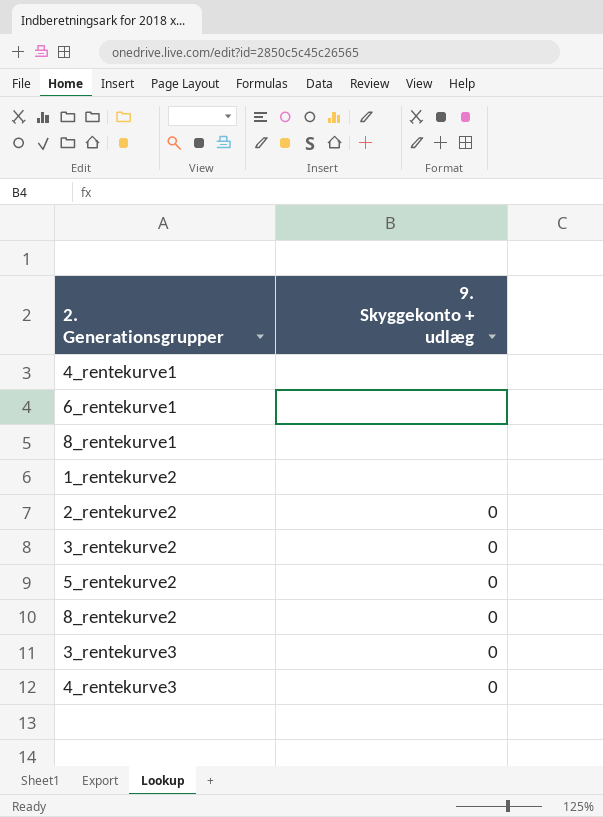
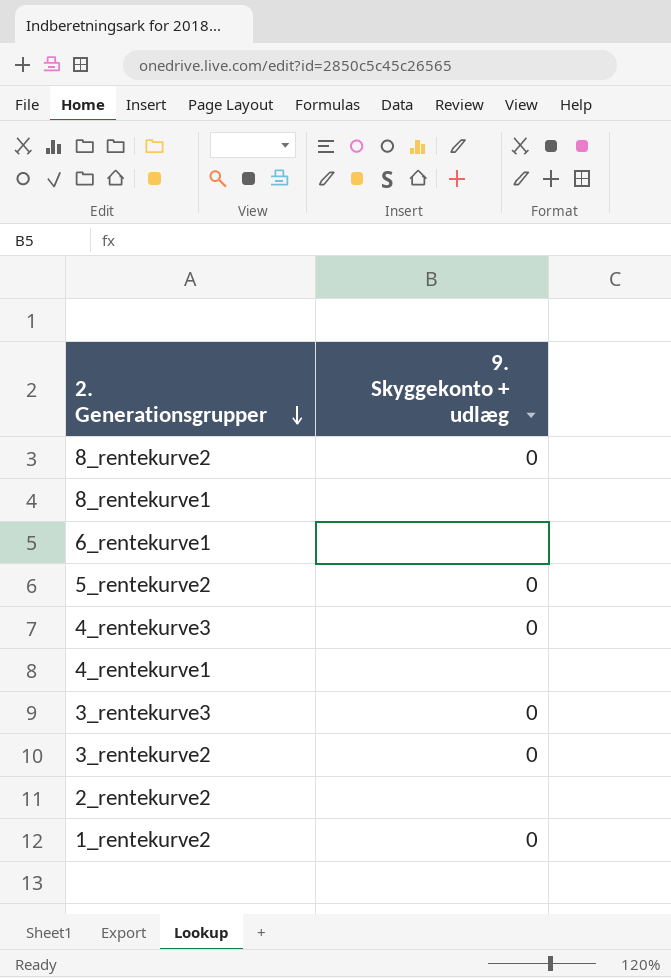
row order: none -> 2. Generationsgrupper descending
2_rentekurve2 | 9. Skyggekonto + udlæg: 0 -> none
1_rentekurve2 | 9. Skyggekonto + udlæg: none -> 0

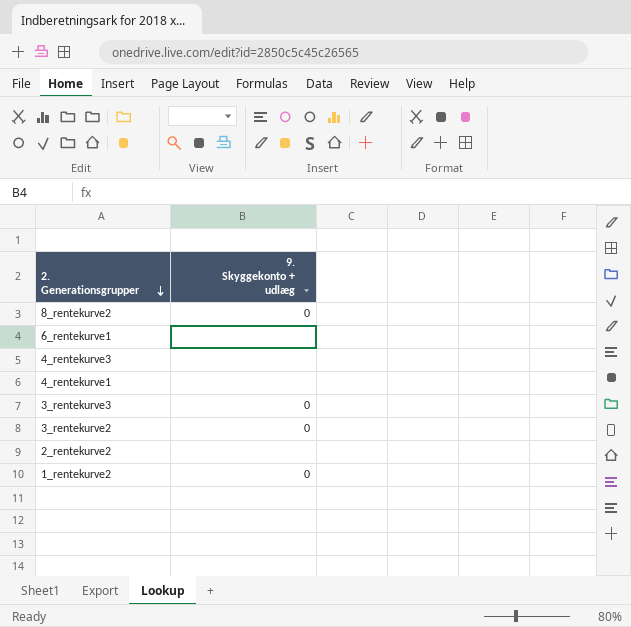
row 8_rentekurve1: none -> none
row 5_rentekurve2: 0 -> none
4_rentekurve3 | 9. Skyggekonto + udlæg: 0 -> none

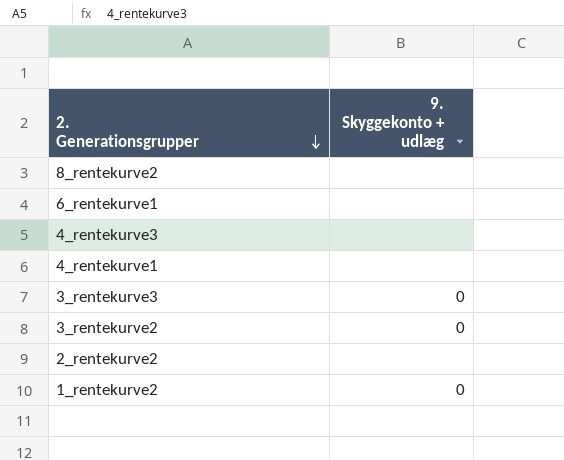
8_rentekurve2 | 9. Skyggekonto + udlæg: 0 -> none

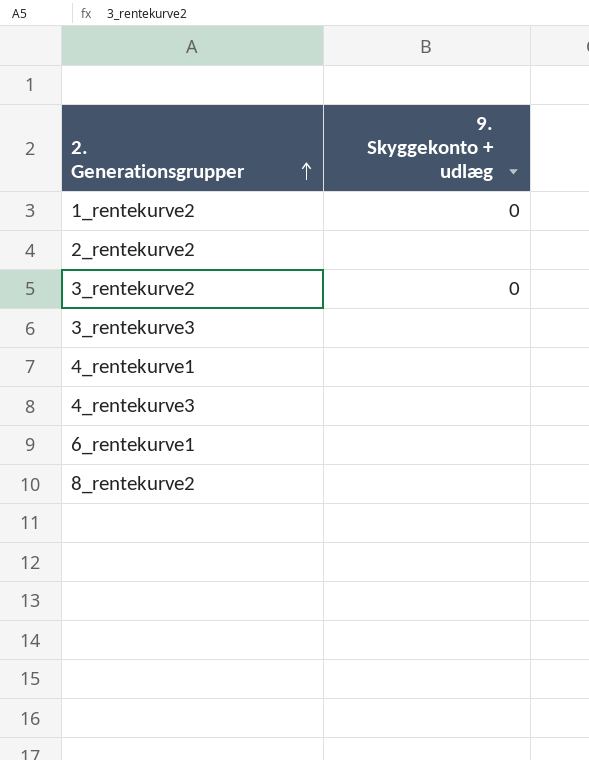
row order: 2. Generationsgrupper descending -> 2. Generationsgrupper ascending
3_rentekurve3 | 9. Skyggekonto + udlæg: 0 -> none

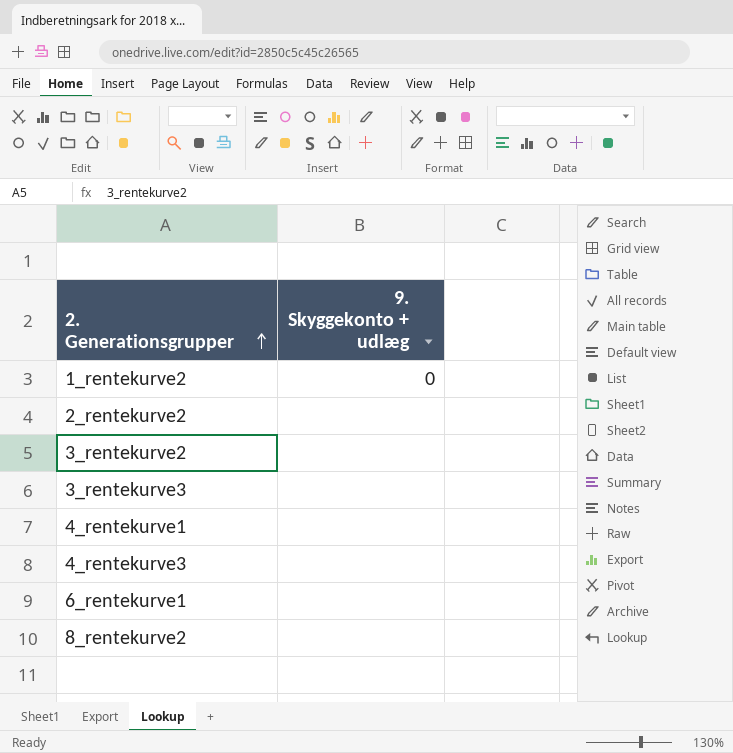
3_rentekurve2 | 9. Skyggekonto + udlæg: 0 -> none

